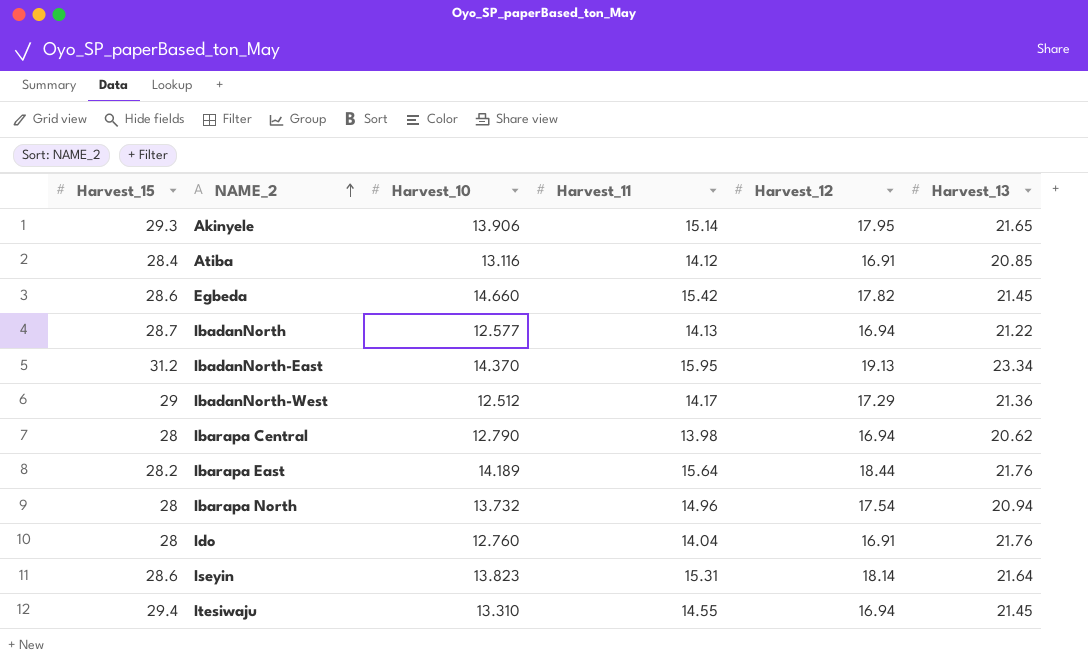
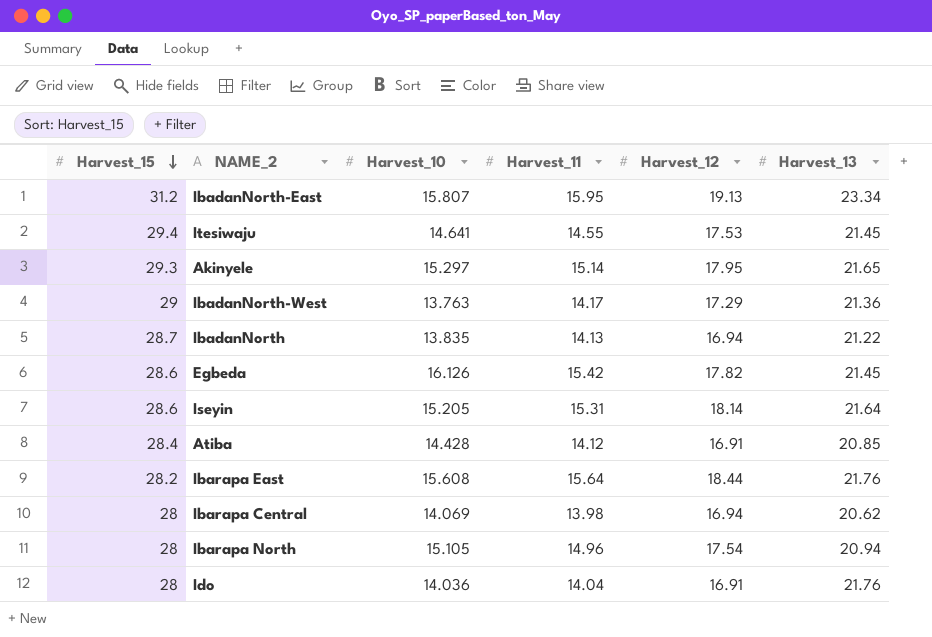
row order: NAME_2 ascending -> Harvest_15 descending
IbadanNorth-East | Harvest_10: 14.370 -> 15.807
Itesiwaju | Harvest_10: 13.310 -> 14.641
Itesiwaju | Harvest_12: 16.94 -> 17.53
Akinyele | Harvest_10: 13.906 -> 15.297
IbadanNorth-West | Harvest_10: 12.512 -> 13.763
IbadanNorth | Harvest_10: 12.577 -> 13.835
Egbeda | Harvest_10: 14.660 -> 16.126
Iseyin | Harvest_10: 13.823 -> 15.205
Atiba | Harvest_10: 13.116 -> 14.428
Ibarapa East | Harvest_10: 14.189 -> 15.608
Ibarapa Central | Harvest_10: 12.790 -> 14.069
Ibarapa North | Harvest_10: 13.732 -> 15.105
Ido | Harvest_10: 12.760 -> 14.036

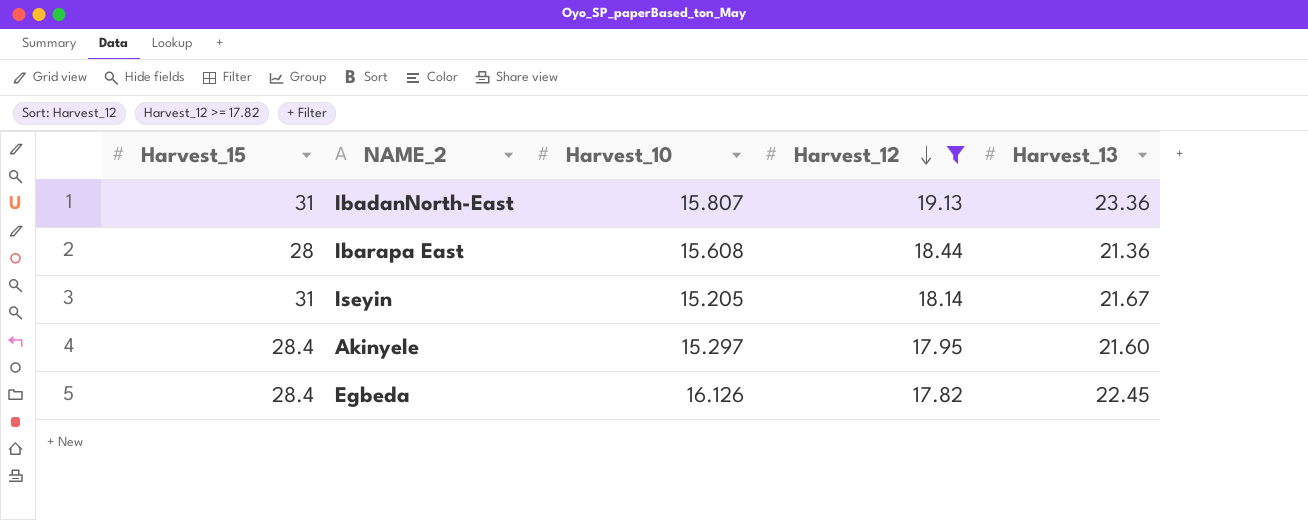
filter: none -> Harvest_12 >= 17.82
row order: Harvest_15 descending -> Harvest_12 descending
column Harvest_11 | position: 4 -> none
IbadanNorth-East | Harvest_15: 31.2 -> 31
IbadanNorth-East | Harvest_13: 23.34 -> 23.36
Ibarapa East | Harvest_15: 28.2 -> 28
Ibarapa East | Harvest_13: 21.76 -> 21.36
Iseyin | Harvest_15: 28.6 -> 31
Iseyin | Harvest_13: 21.64 -> 21.67
Akinyele | Harvest_15: 29.3 -> 28.4
Akinyele | Harvest_13: 21.65 -> 21.60
Egbeda | Harvest_15: 28.6 -> 28.4
Egbeda | Harvest_13: 21.45 -> 22.45

